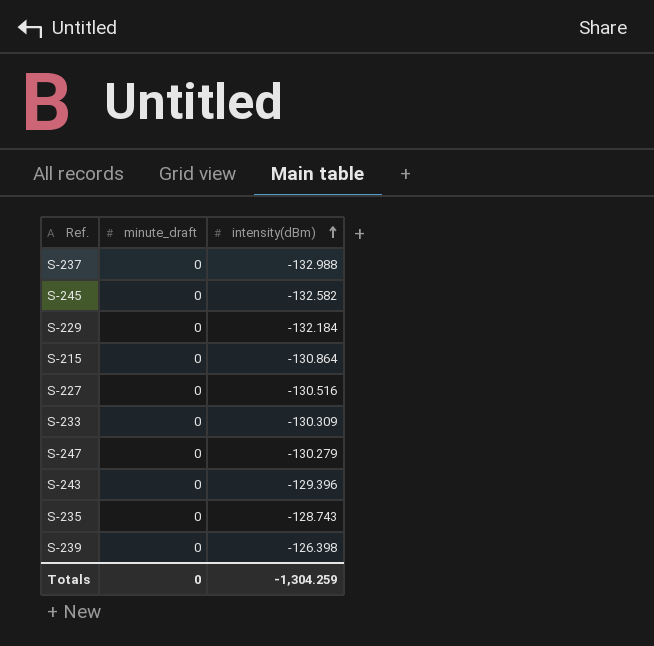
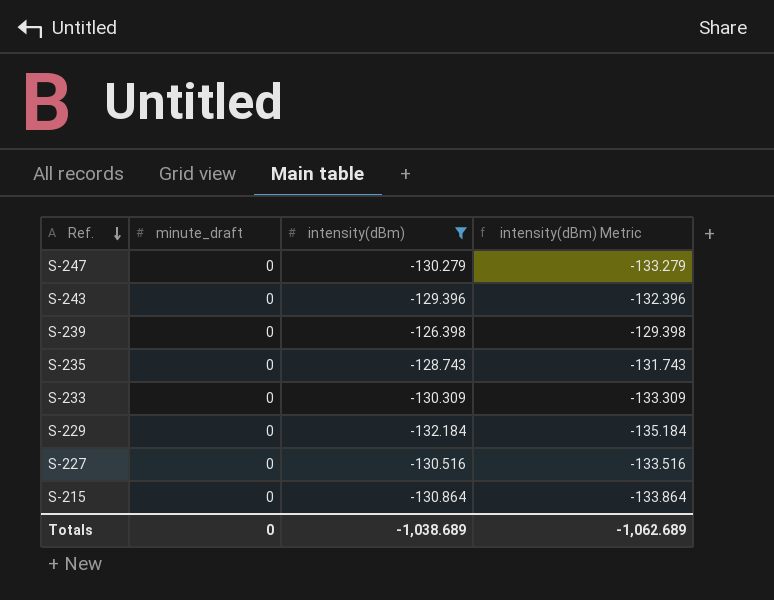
filter: none -> intensity(dBm) >= -132.184
row order: intensity(dBm) ascending -> Ref. descending
column intensity(dBm) Metric | formula: none -> [intensity(dBm)] - 3
Totals | intensity(dBm): -1,304.259 -> -1,038.689

